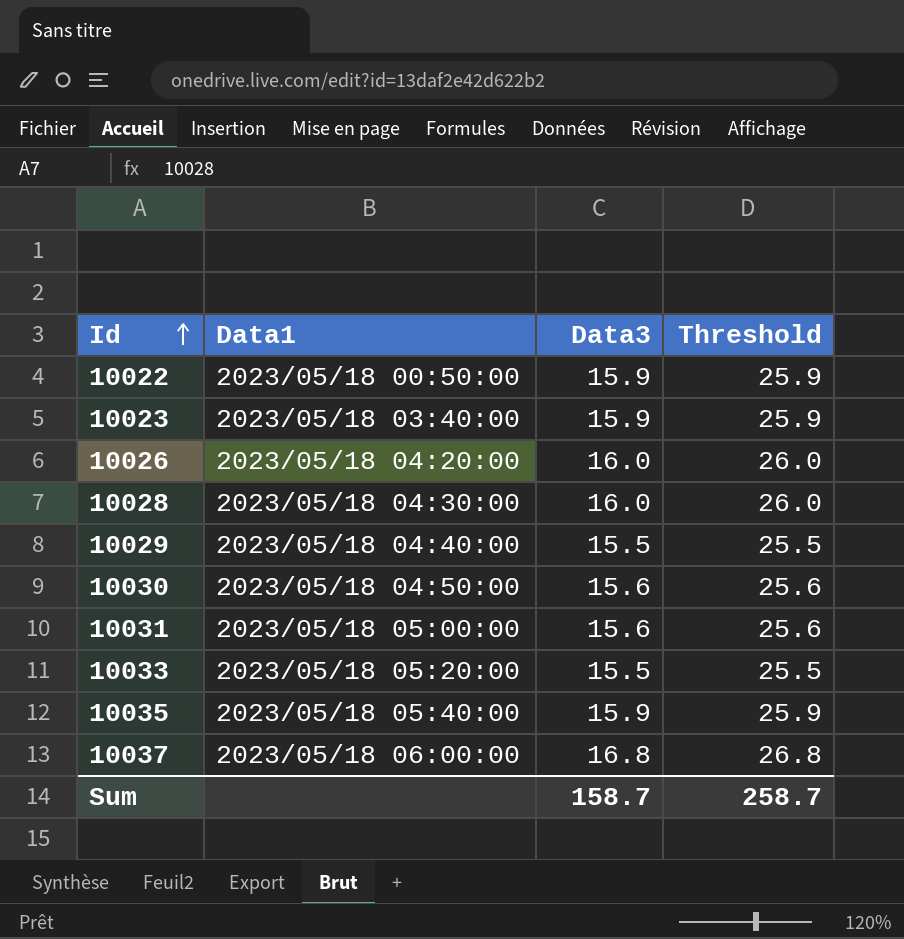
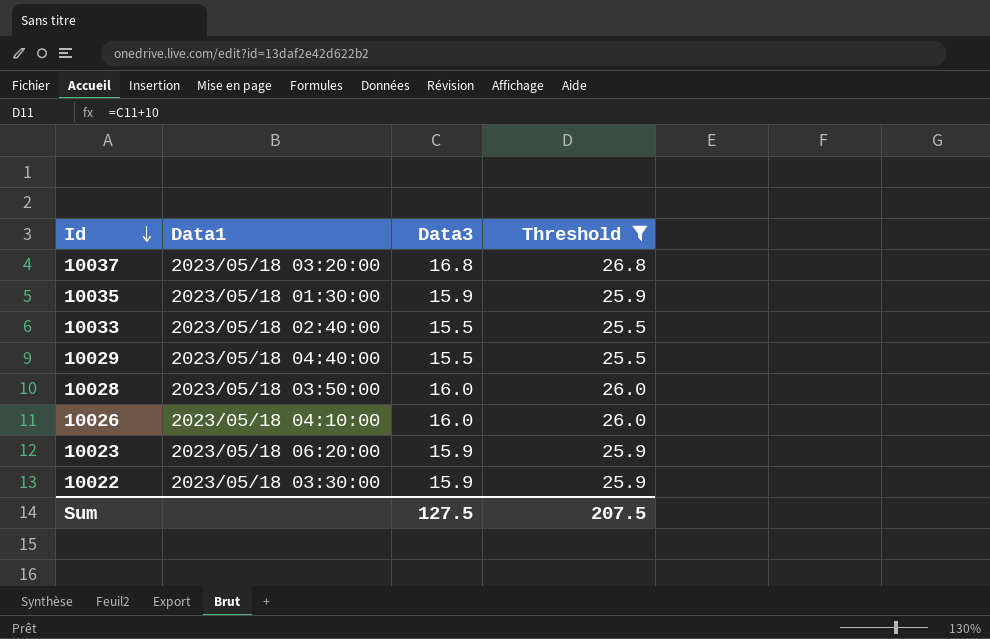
filter: none -> Threshold != 25.6
row order: Id ascending -> Id descending
10037 | Data1: 2023/05/18 06:00:00 -> 2023/05/18 03:20:00
10035 | Data1: 2023/05/18 05:40:00 -> 2023/05/18 01:30:00
10033 | Data1: 2023/05/18 05:20:00 -> 2023/05/18 02:40:00
10028 | Data1: 2023/05/18 04:30:00 -> 2023/05/18 03:50:00
10026 | Data1: 2023/05/18 04:20:00 -> 2023/05/18 04:10:00
10023 | Data1: 2023/05/18 03:40:00 -> 2023/05/18 06:20:00
10022 | Data1: 2023/05/18 00:50:00 -> 2023/05/18 03:30:00
Sum | Data3: 158.7 -> 127.5
Sum | Threshold: 258.7 -> 207.5

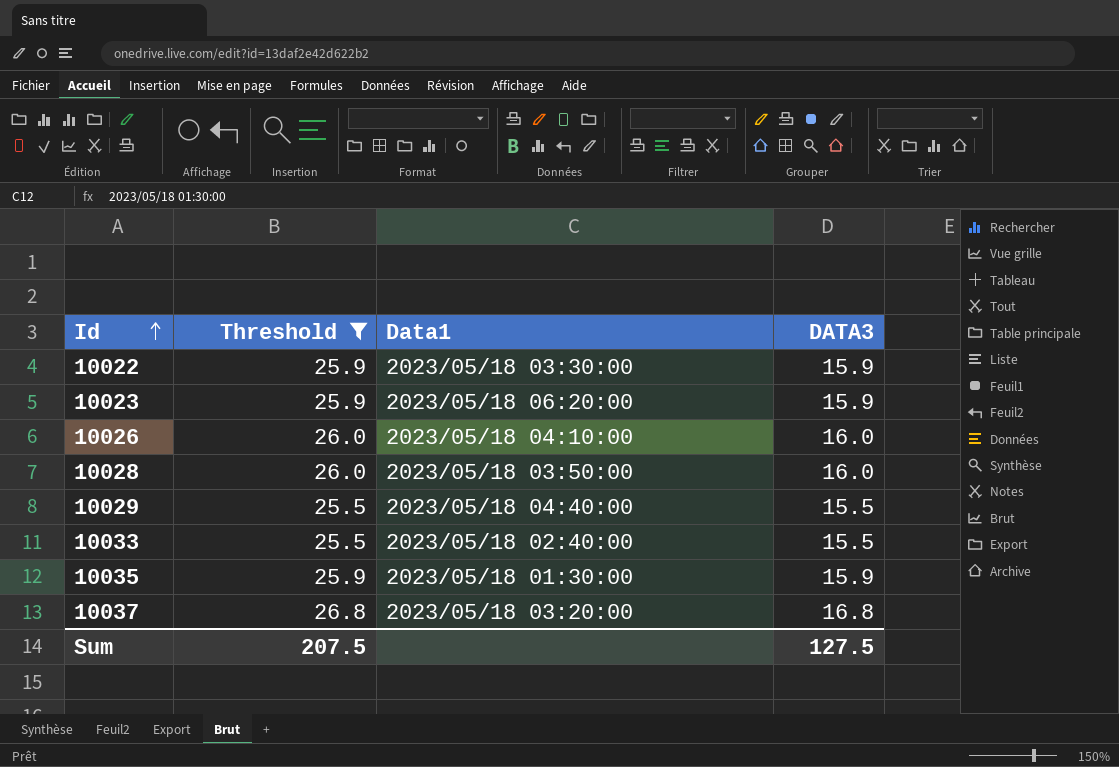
row order: Id descending -> Id ascending
column Threshold | position: 4 -> 2
column name: Data3 -> DATA3

